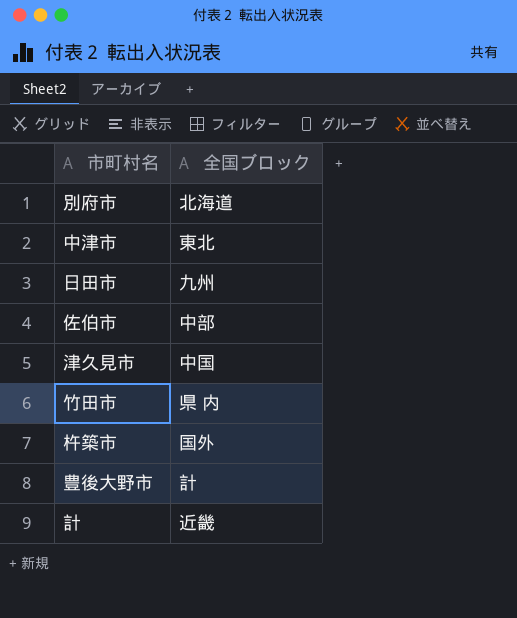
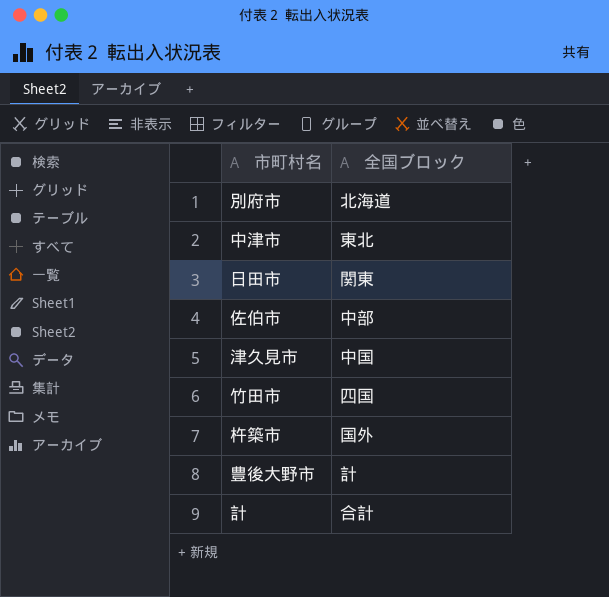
日田市 | 全国ブロック: 九州 -> 関東
竹田市 | 全国ブロック: 県 内 -> 四国
計 | 全国ブロック: 近畿 -> 合計

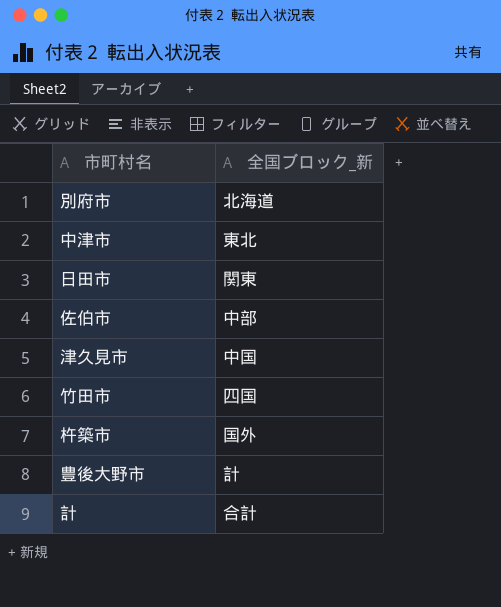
column name: 全国ブロック -> 全国ブロック_新

